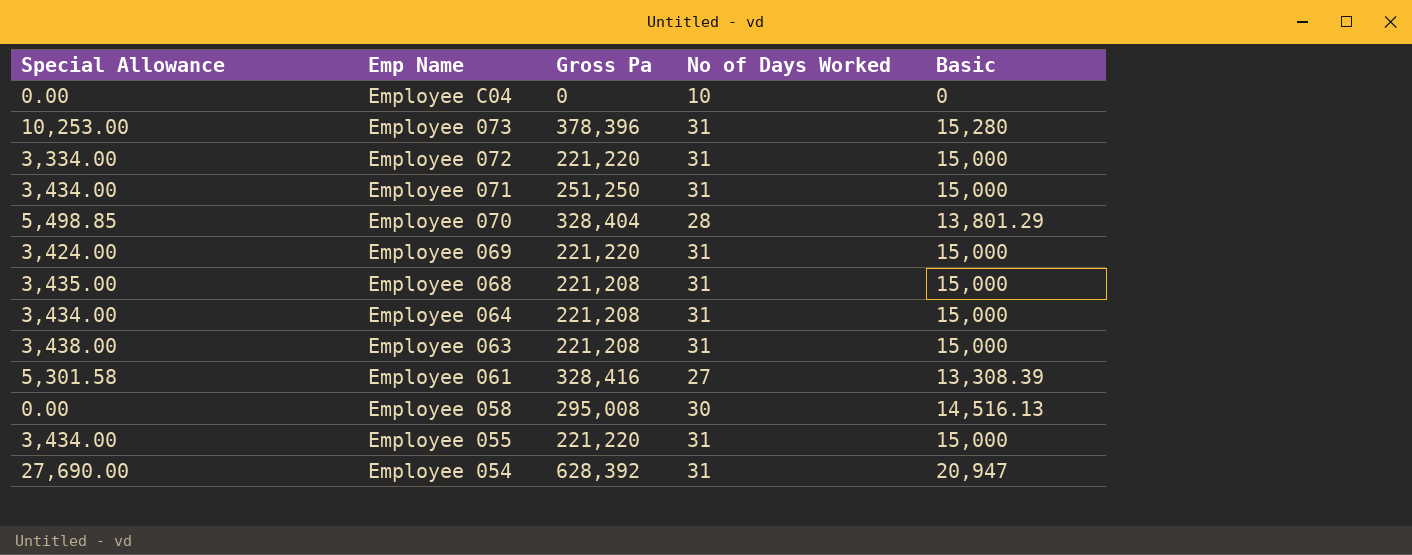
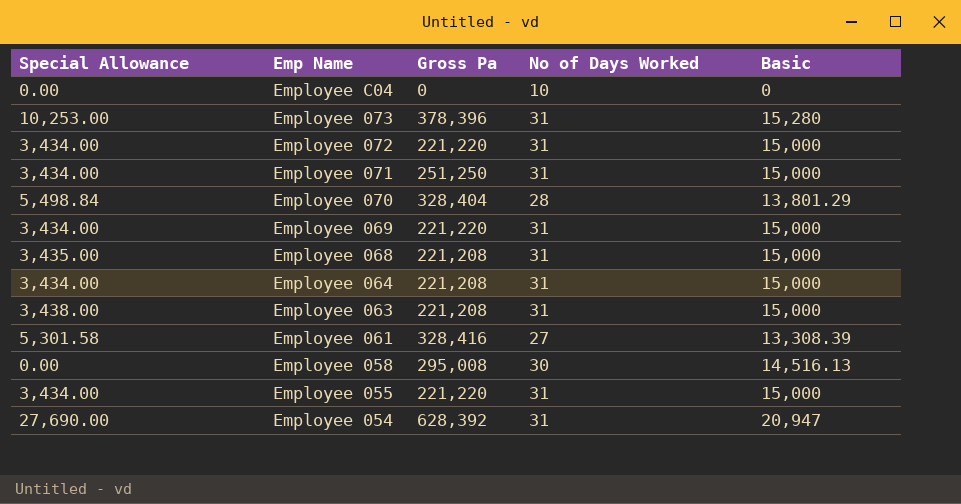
Employee 072 | Special Allowance: 3,334.00 -> 3,434.00
Employee 070 | Special Allowance: 5,498.85 -> 5,498.84
Employee 069 | Special Allowance: 3,424.00 -> 3,434.00

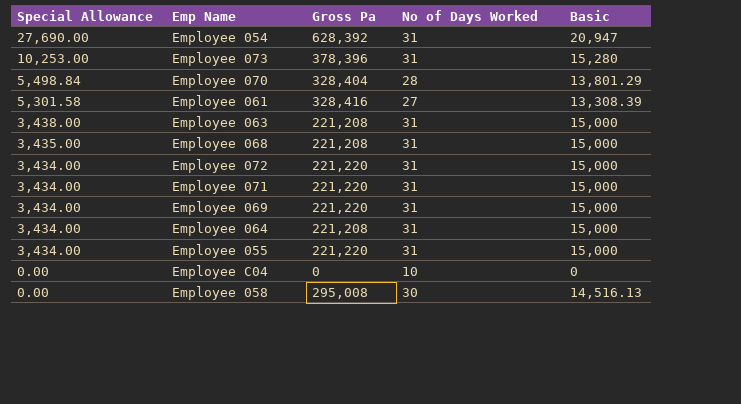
row order: Emp Name descending -> Special Allowance descending
Employee 071 | Gross Pa: 251,250 -> 221,220

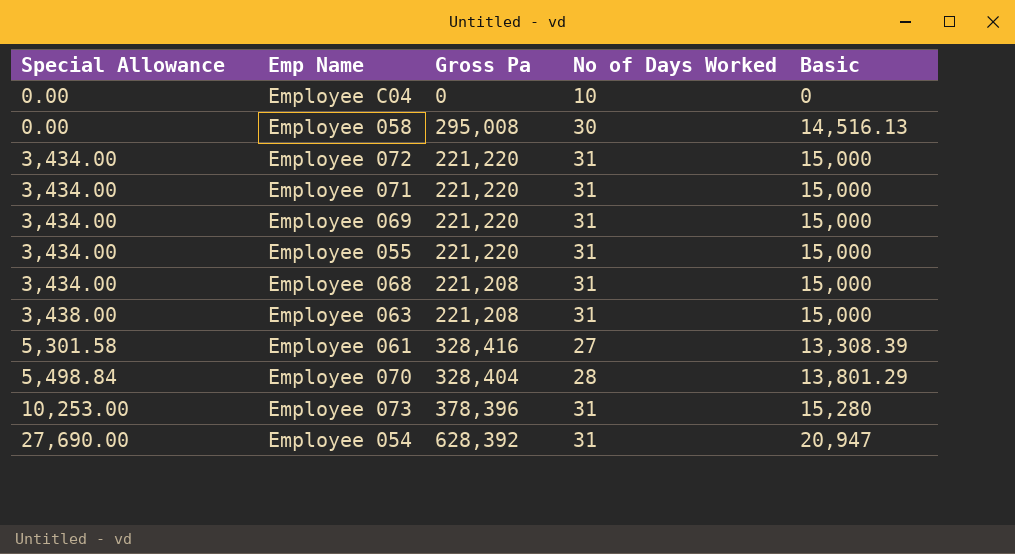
row order: Special Allowance descending -> Special Allowance ascending
row Employee 064: 3,434.00 | 221,208 | 31 | 15,000 -> none
Employee 068 | Special Allowance: 3,435.00 -> 3,434.00

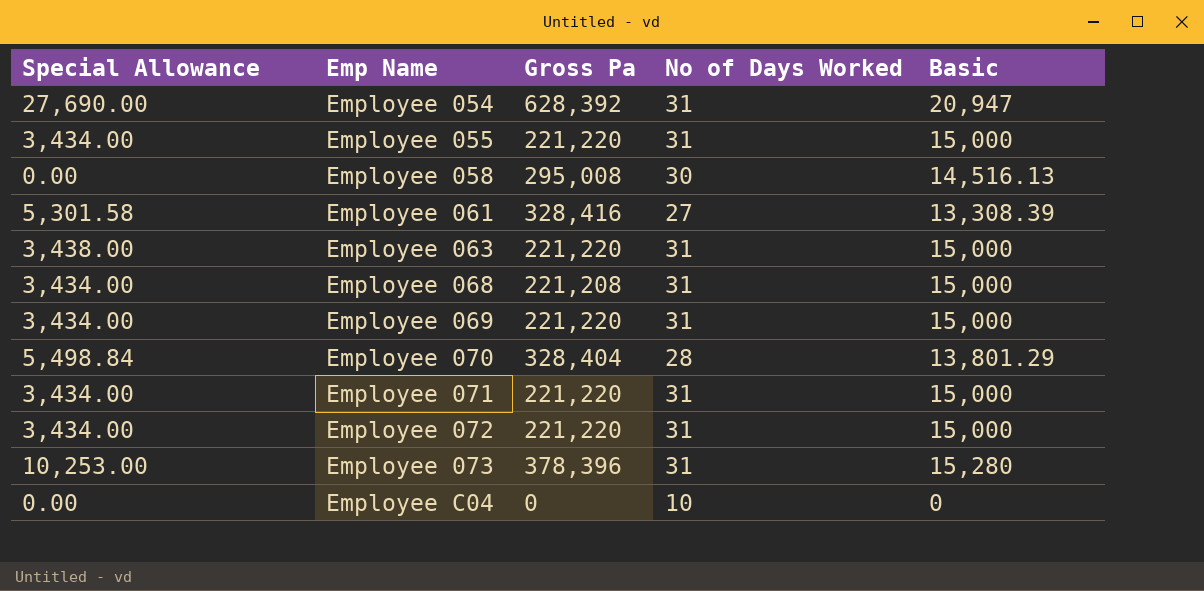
row order: Special Allowance ascending -> Emp Name ascending
Employee 063 | Gross Pa: 221,208 -> 221,220

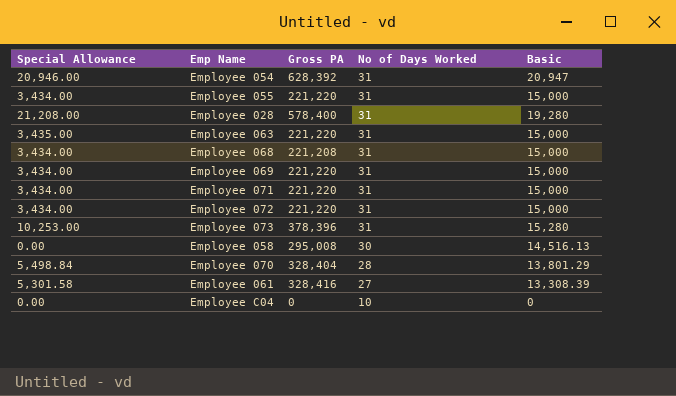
row order: Emp Name ascending -> No of Days Worked descending
column name: Gross Pa -> Gross PA
Employee 054 | Special Allowance: 27,690.00 -> 20,946.00
row Employee 028: none -> 21,208.00 | 578,400 | 31 | 19,280
Employee 063 | Special Allowance: 3,438.00 -> 3,435.00

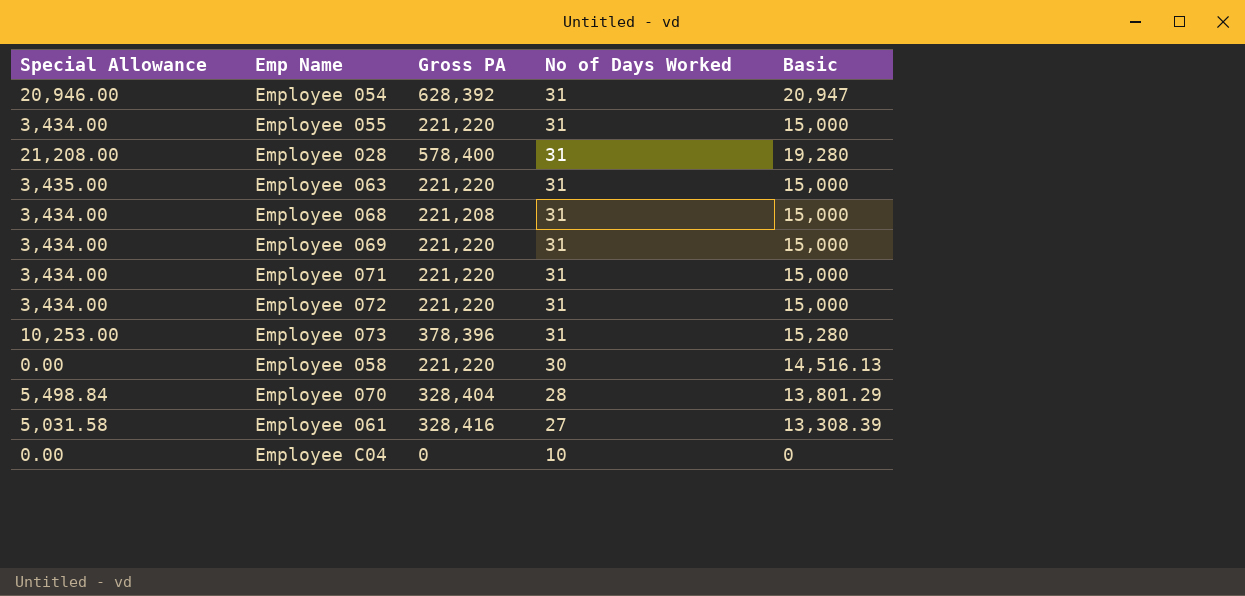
Employee 058 | Gross PA: 295,008 -> 221,220
Employee 061 | Special Allowance: 5,301.58 -> 5,031.58

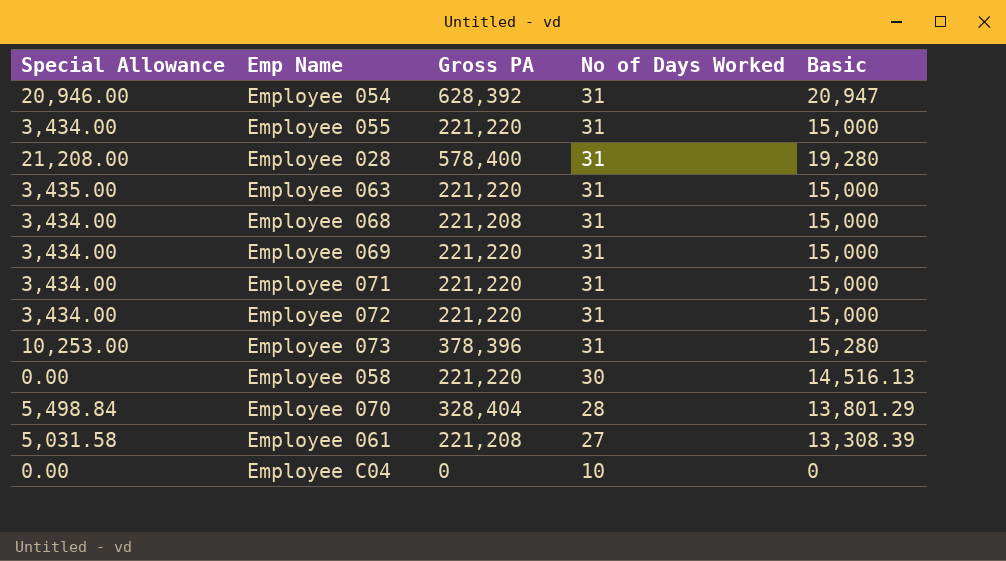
Employee 061 | Gross PA: 328,416 -> 221,208

